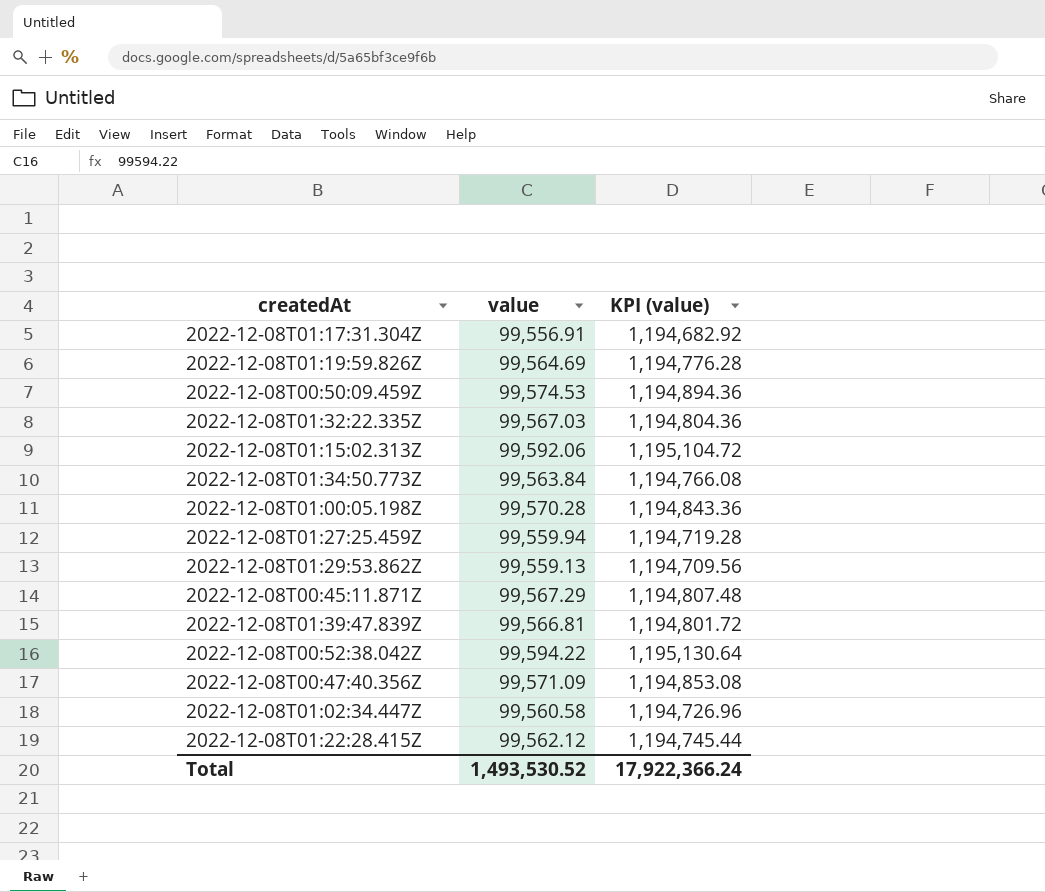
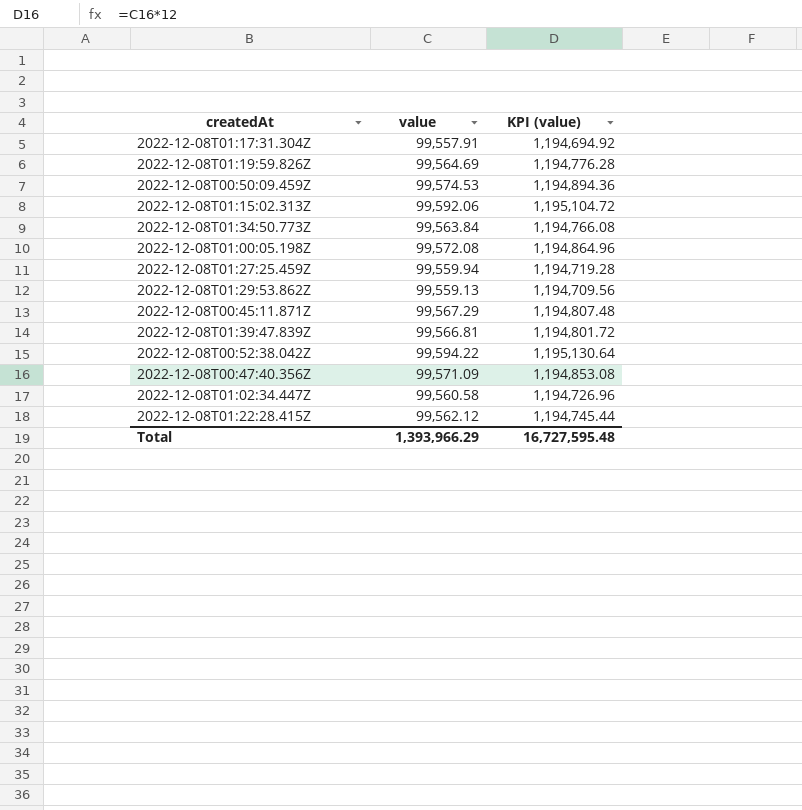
row 2022-12-08T01:32:22.335Z: 99,567.03 | 1,194,804.36 -> none
2022-12-08T01:17:31.304Z | value: 99,556.91 -> 99,557.91
2022-12-08T01:17:31.304Z | KPI (value): 1,194,682.92 -> 1,194,694.92
2022-12-08T01:00:05.198Z | value: 99,570.28 -> 99,572.08
2022-12-08T01:00:05.198Z | KPI (value): 1,194,843.36 -> 1,194,864.96
Total | value: 1,493,530.52 -> 1,393,966.29
Total | KPI (value): 17,922,366.24 -> 16,727,595.48

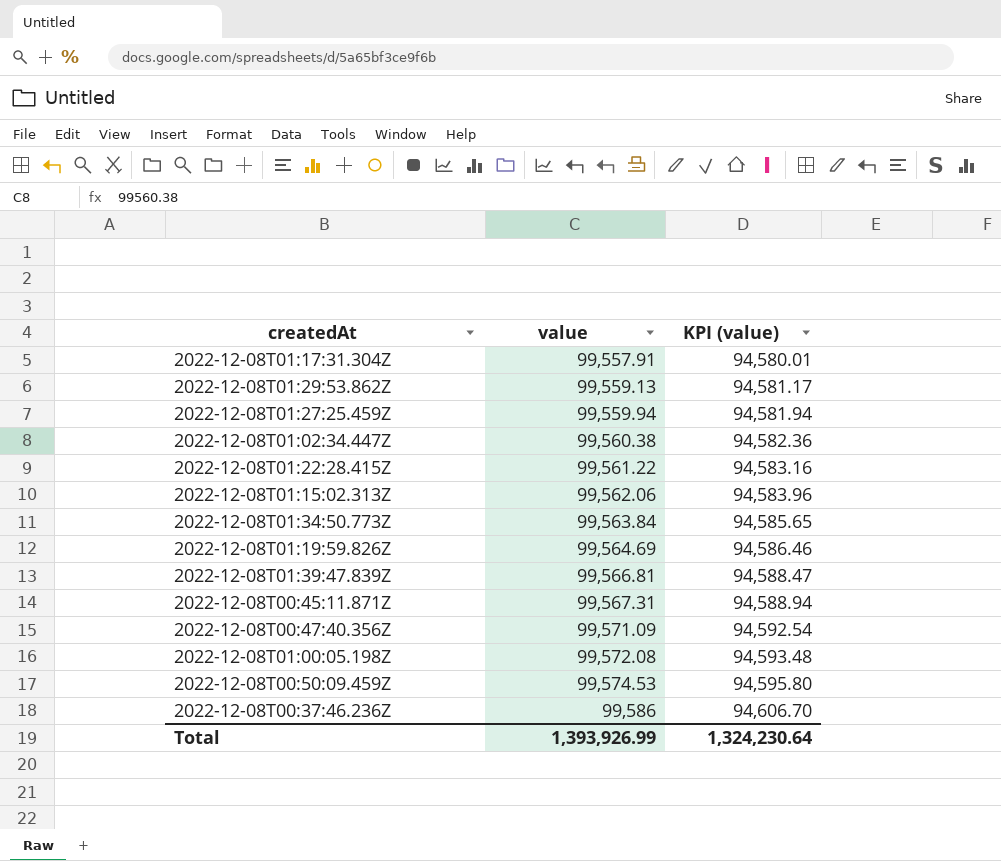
row order: none -> value ascending
column KPI (value) | formula: [value] * 12 -> [value] * 0.95
row 2022-12-08T00:52:38.042Z: 99,594.22 | 1,195,130.64 -> none
2022-12-08T01:02:34.447Z | value: 99,560.58 -> 99,560.38
2022-12-08T01:22:28.415Z | value: 99,562.12 -> 99,561.22
2022-12-08T01:15:02.313Z | value: 99,592.06 -> 99,562.06
2022-12-08T00:45:11.871Z | value: 99,567.29 -> 99,567.31
row 2022-12-08T00:37:46.236Z: none -> 99,586 | 94,606.70
Total | value: 1,393,966.29 -> 1,393,926.99
Total | KPI (value): 16,727,595.48 -> 1,324,230.64

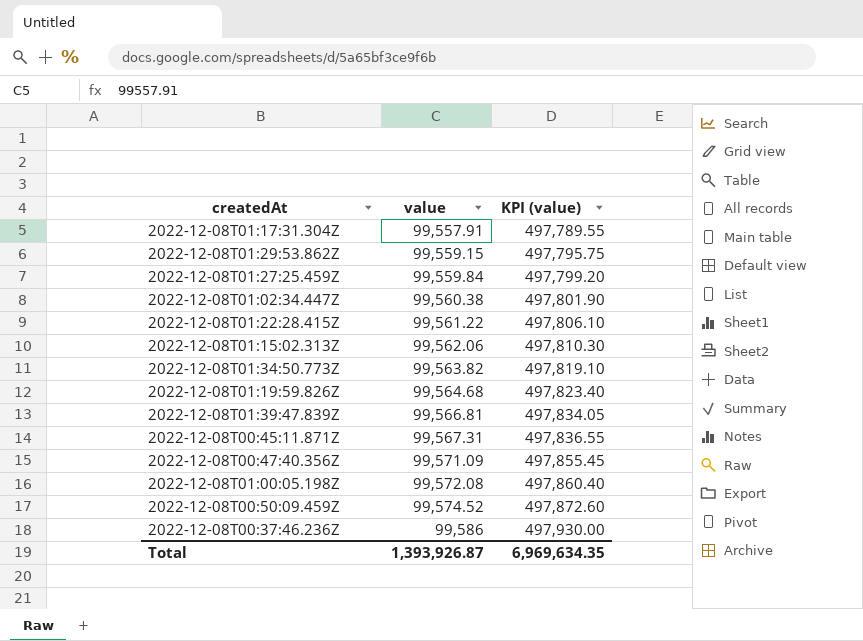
column KPI (value) | formula: [value] * 0.95 -> [value] * 5
2022-12-08T01:29:53.862Z | value: 99,559.13 -> 99,559.15
2022-12-08T01:27:25.459Z | value: 99,559.94 -> 99,559.84
2022-12-08T01:34:50.773Z | value: 99,563.84 -> 99,563.82
2022-12-08T01:19:59.826Z | value: 99,564.69 -> 99,564.68
2022-12-08T00:50:09.459Z | value: 99,574.53 -> 99,574.52
Total | value: 1,393,926.99 -> 1,393,926.87
Total | KPI (value): 1,324,230.64 -> 6,969,634.35

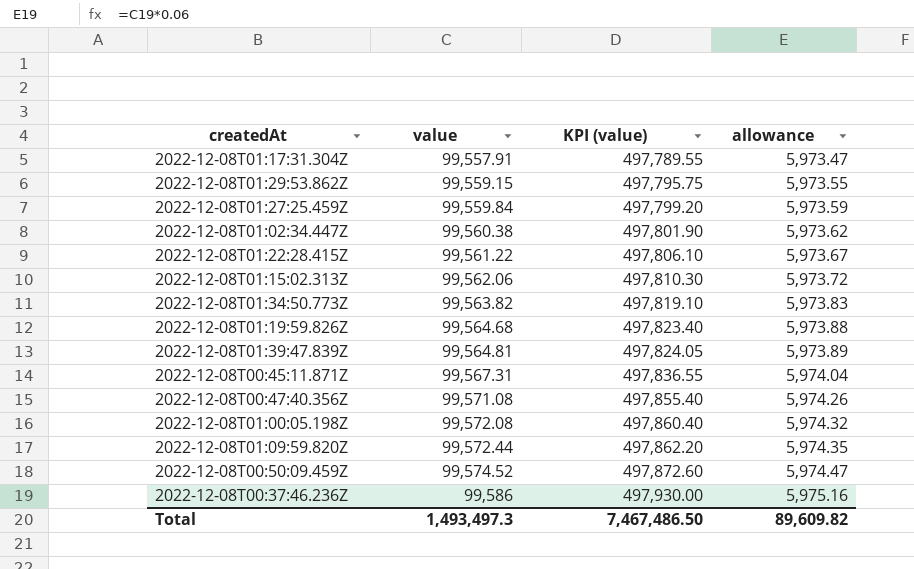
column allowance | formula: none -> [value] * 0.06
2022-12-08T01:39:47.839Z | value: 99,566.81 -> 99,564.81
2022-12-08T01:39:47.839Z | KPI (value): 497,834.05 -> 497,824.05
2022-12-08T00:47:40.356Z | value: 99,571.09 -> 99,571.08
2022-12-08T00:47:40.356Z | KPI (value): 497,855.45 -> 497,855.40
row 2022-12-08T01:09:59.820Z: none -> 99,572.44 | 497,862.20 | 5,974.35
Total | value: 1,393,926.87 -> 1,493,497.3
Total | KPI (value): 6,969,634.35 -> 7,467,486.50

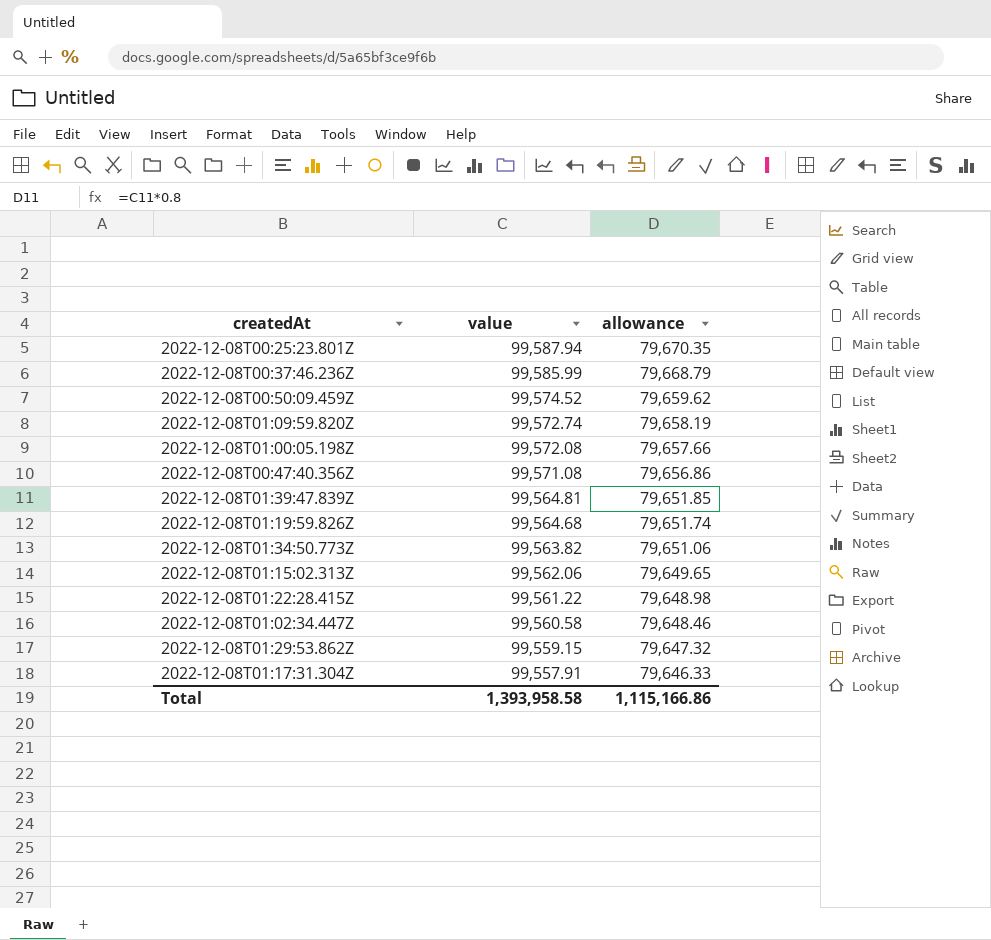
row order: value ascending -> value descending
column KPI (value) | formula: [value] * 5 -> none
column allowance | formula: [value] * 0.06 -> [value] * 0.8
row 2022-12-08T01:27:25.459Z: 99,559.84 | 497,799.20 | 5,973.59 -> none
row 2022-12-08T00:45:11.871Z: 99,567.31 | 497,836.55 | 5,974.04 -> none
row 2022-12-08T00:25:23.801Z: none -> 99,587.94 | 79,670.35
2022-12-08T00:37:46.236Z | value: 99,586 -> 99,585.99
2022-12-08T01:09:59.820Z | value: 99,572.44 -> 99,572.74
2022-12-08T01:02:34.447Z | value: 99,560.38 -> 99,560.58
Total | value: 1,493,497.3 -> 1,393,958.58
Total | allowance: 89,609.82 -> 1,115,166.86

